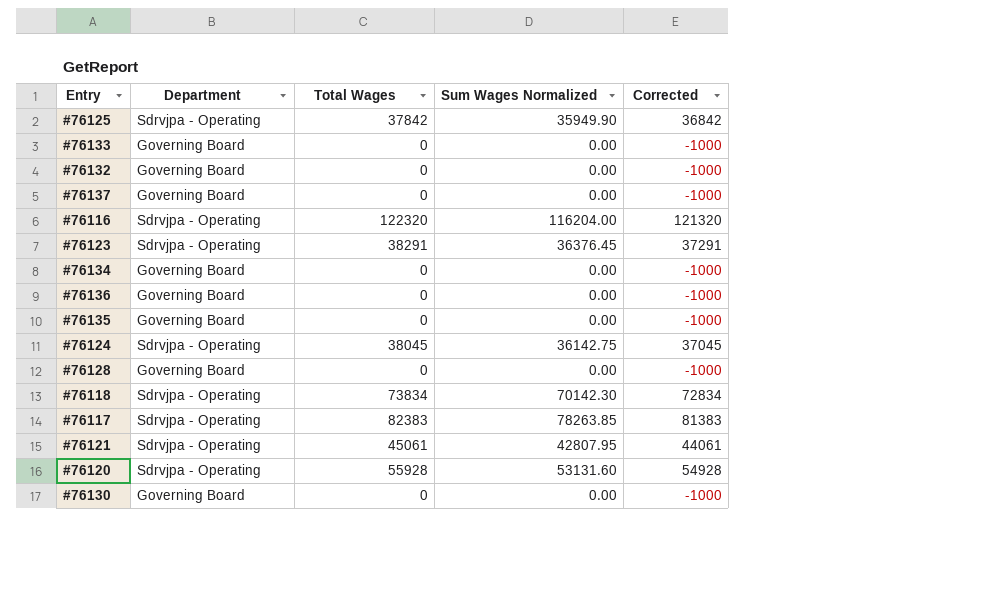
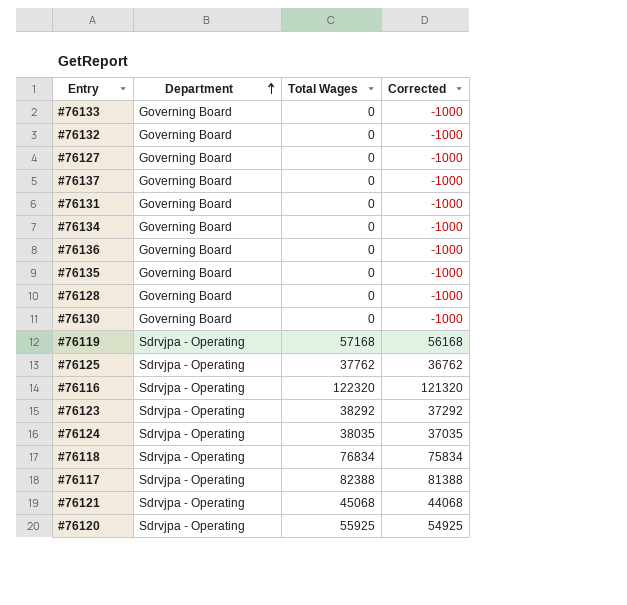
row order: none -> Department ascending
column Sum Wages Normalized | formula: [Total Wages] * 0.95 -> none
row #76127: none -> Governing Board | 0 | -1000
row #76131: none -> Governing Board | 0 | -1000
row #76119: none -> Sdrvjpa - Operating | 57168 | 56168
#76125 | Total Wages: 37842 -> 37762
#76125 | Corrected: 36842 -> 36762
#76123 | Total Wages: 38291 -> 38292
#76123 | Corrected: 37291 -> 37292
#76124 | Total Wages: 38045 -> 38035
#76124 | Corrected: 37045 -> 37035
#76118 | Total Wages: 73834 -> 76834
#76118 | Corrected: 72834 -> 75834
#76117 | Total Wages: 82383 -> 82388
#76117 | Corrected: 81383 -> 81388
#76121 | Total Wages: 45061 -> 45068
#76121 | Corrected: 44061 -> 44068
#76120 | Total Wages: 55928 -> 55925
#76120 | Corrected: 54928 -> 54925

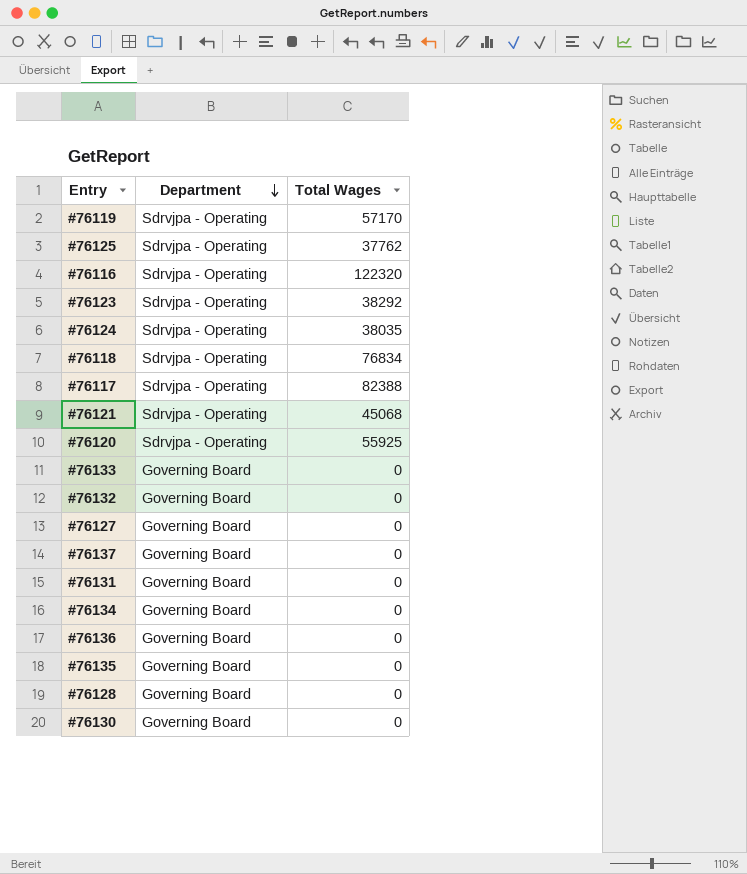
row order: Department ascending -> Department descending
column Corrected | formula: [Total Wages] - 1000 -> none
#76119 | Total Wages: 57168 -> 57170

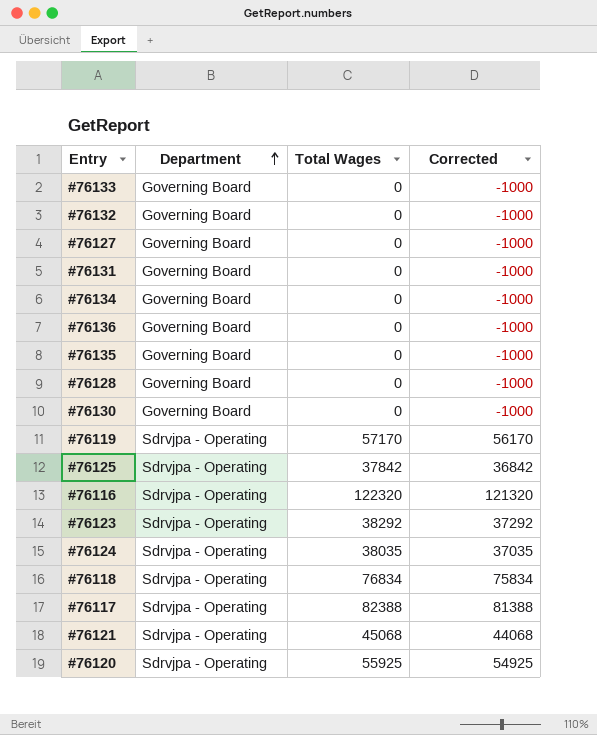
row order: Department descending -> Department ascending
column Corrected | formula: none -> [Total Wages] - 1000
row #76137: Governing Board | 0 -> none
#76125 | Total Wages: 37762 -> 37842

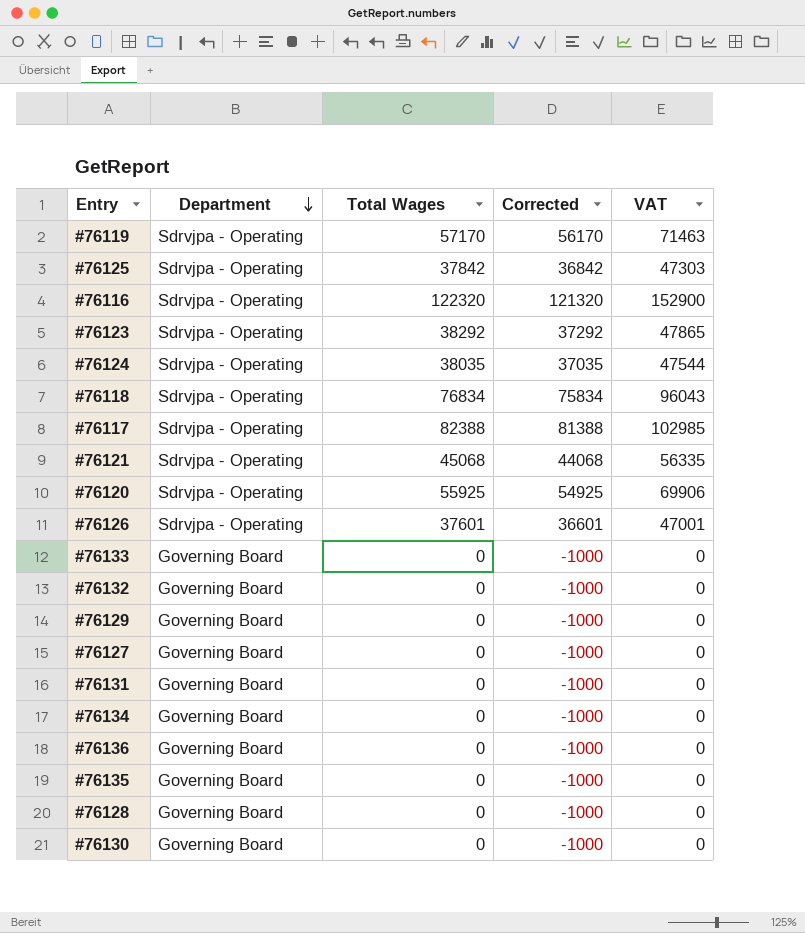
row order: Department ascending -> Department descending
column VAT | formula: none -> [Total Wages] * 1.25
row #76126: none -> Sdrvjpa - Operating | 37601 | 36601 | 47001
row #76129: none -> Governing Board | 0 | -1000 | 0

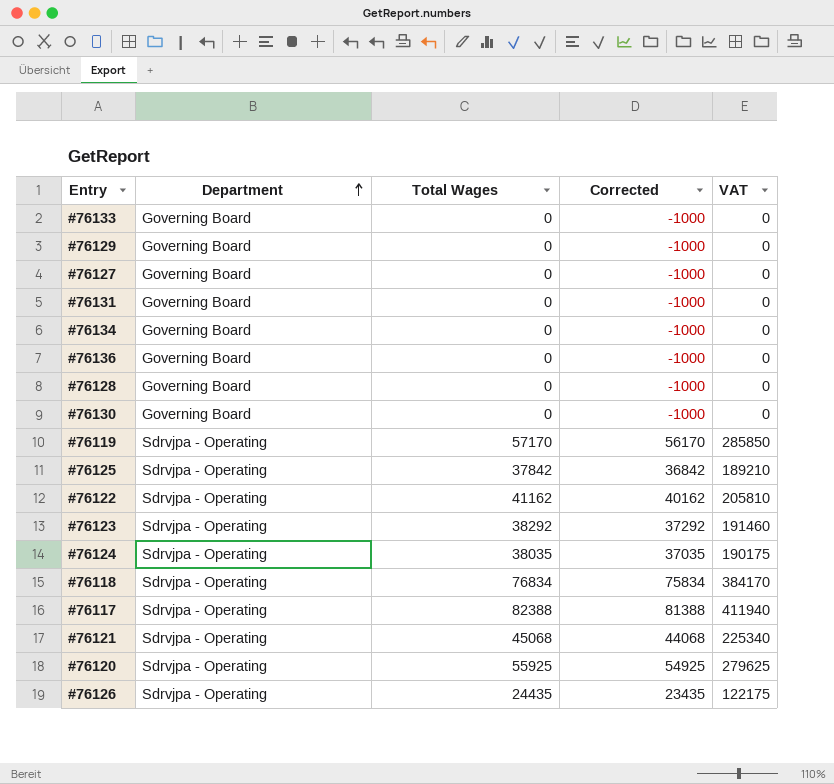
row order: Department descending -> Department ascending
column VAT | formula: [Total Wages] * 1.25 -> [Total Wages] * 5
row #76116: Sdrvjpa - Operating | 122320 | 121320 | 152900 -> none
row #76132: Governing Board | 0 | -1000 | 0 -> none
row #76135: Governing Board | 0 | -1000 | 0 -> none
row #76122: none -> Sdrvjpa - Operating | 41162 | 40162 | 205810
#76126 | Total Wages: 37601 -> 24435
#76126 | Corrected: 36601 -> 23435

